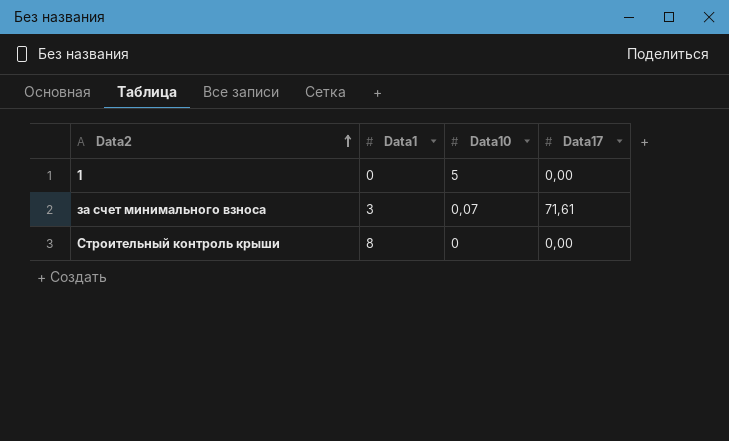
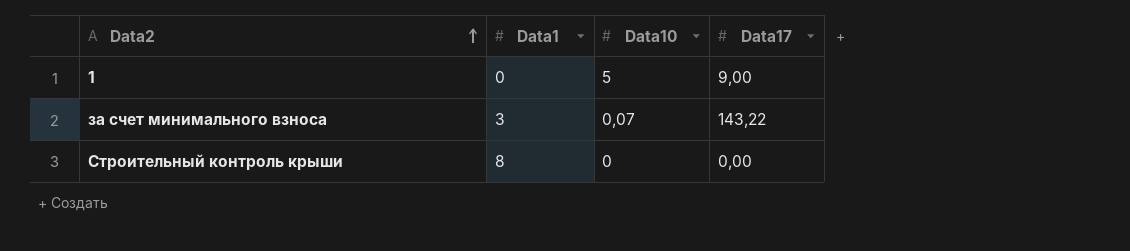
1 | Data17: 0,00 -> 9,00
за счет минимального взноса | Data17: 71,61 -> 143,22

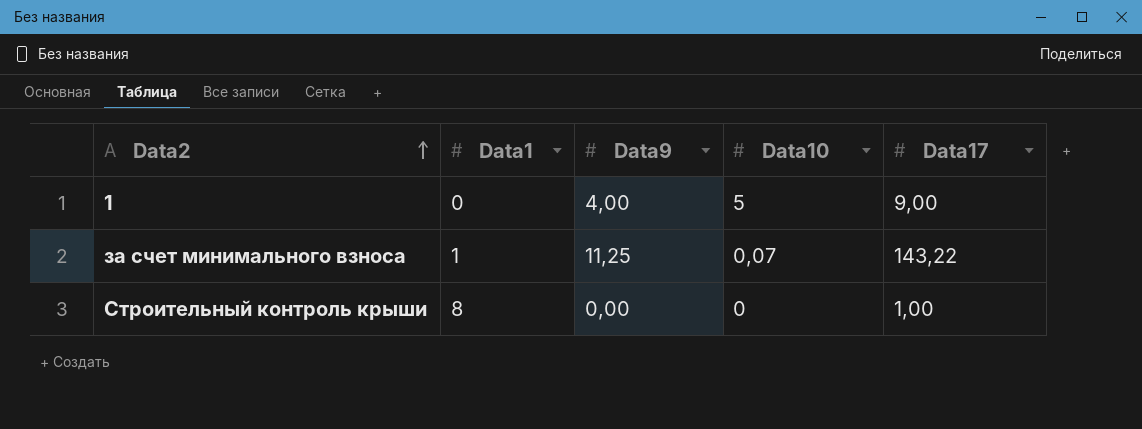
column Data9 | position: none -> 3
за счет минимального взноса | Data1: 3 -> 1
Строительный контроль крыши | Data17: 0,00 -> 1,00

